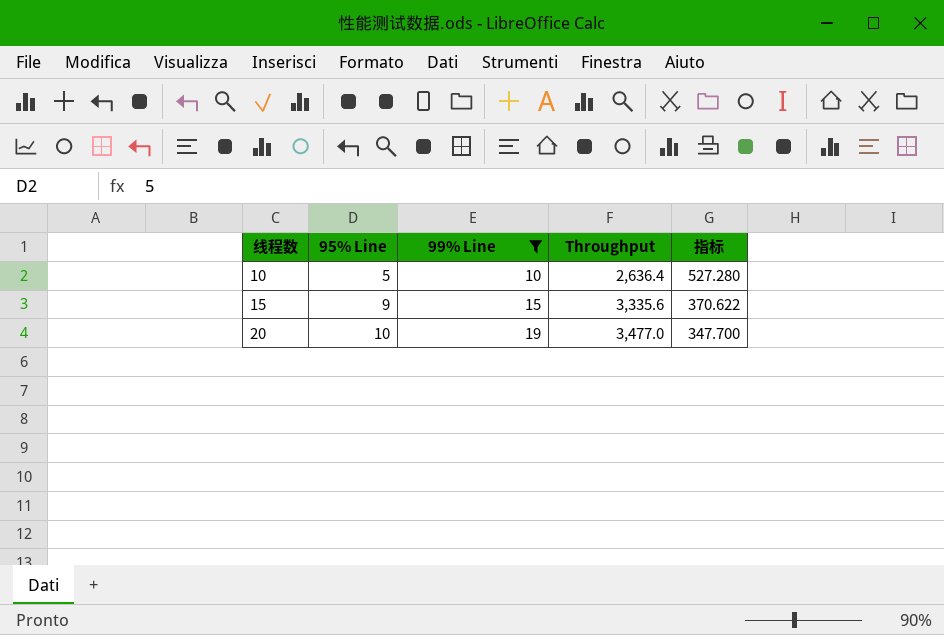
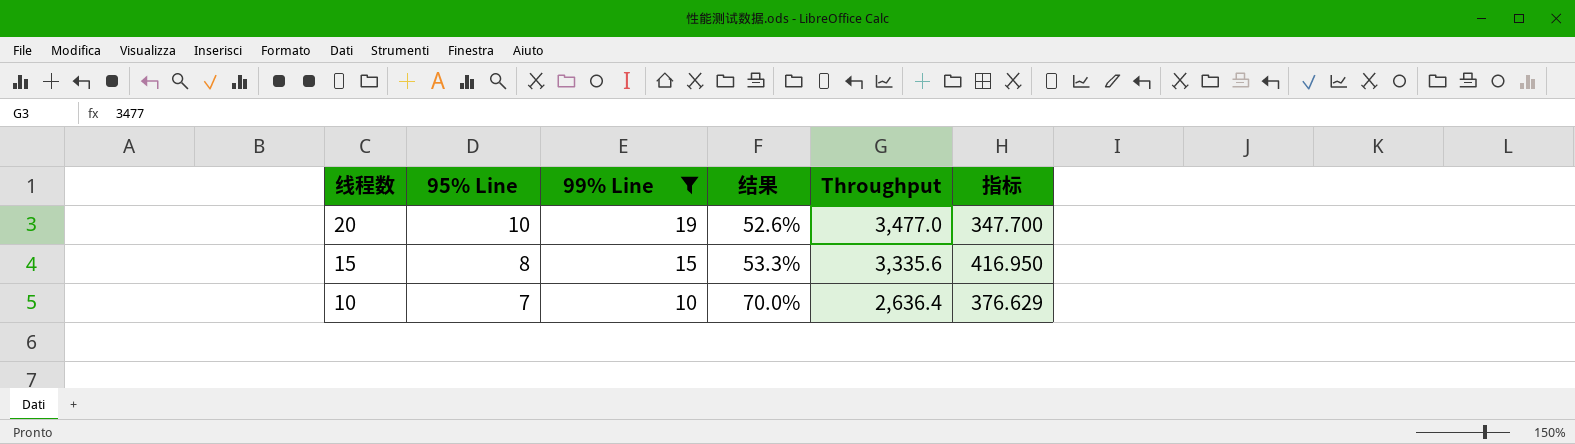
row order: 线程数 ascending -> 线程数 descending
column 结果 | formula: none -> [95% Line] / [99% Line]
15 | 95% Line: 9 -> 8
15 | 指标: 370.622 -> 416.950
10 | 95% Line: 5 -> 7
10 | 指标: 527.280 -> 376.629

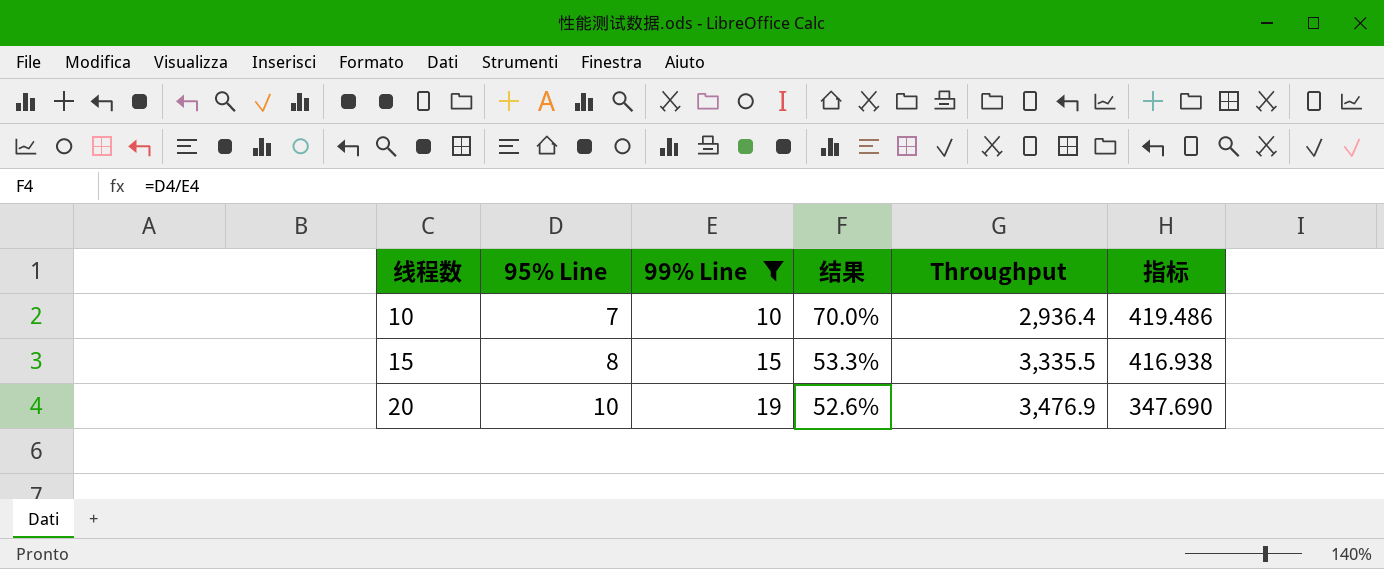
row order: 线程数 descending -> 线程数 ascending
10 | Throughput: 2,636.4 -> 2,936.4
10 | 指标: 376.629 -> 419.486
15 | Throughput: 3,335.6 -> 3,335.5
15 | 指标: 416.950 -> 416.938
20 | Throughput: 3,477.0 -> 3,476.9
20 | 指标: 347.700 -> 347.690

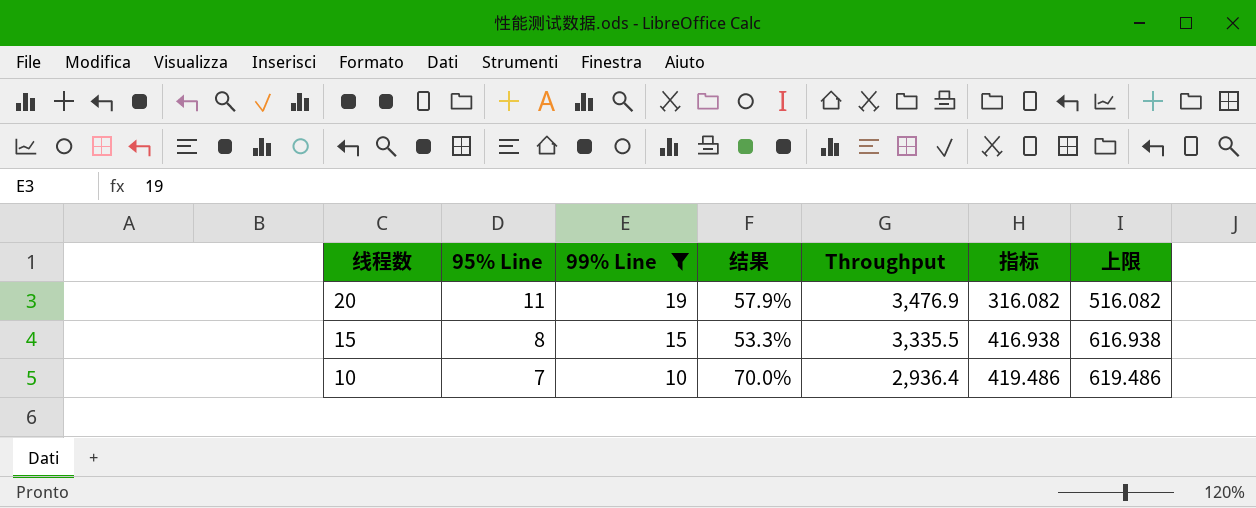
row order: 线程数 ascending -> 线程数 descending
column 上限 | formula: none -> [指标] + 200
20 | 95% Line: 10 -> 11
20 | 结果: 52.6% -> 57.9%
20 | 指标: 347.690 -> 316.082

